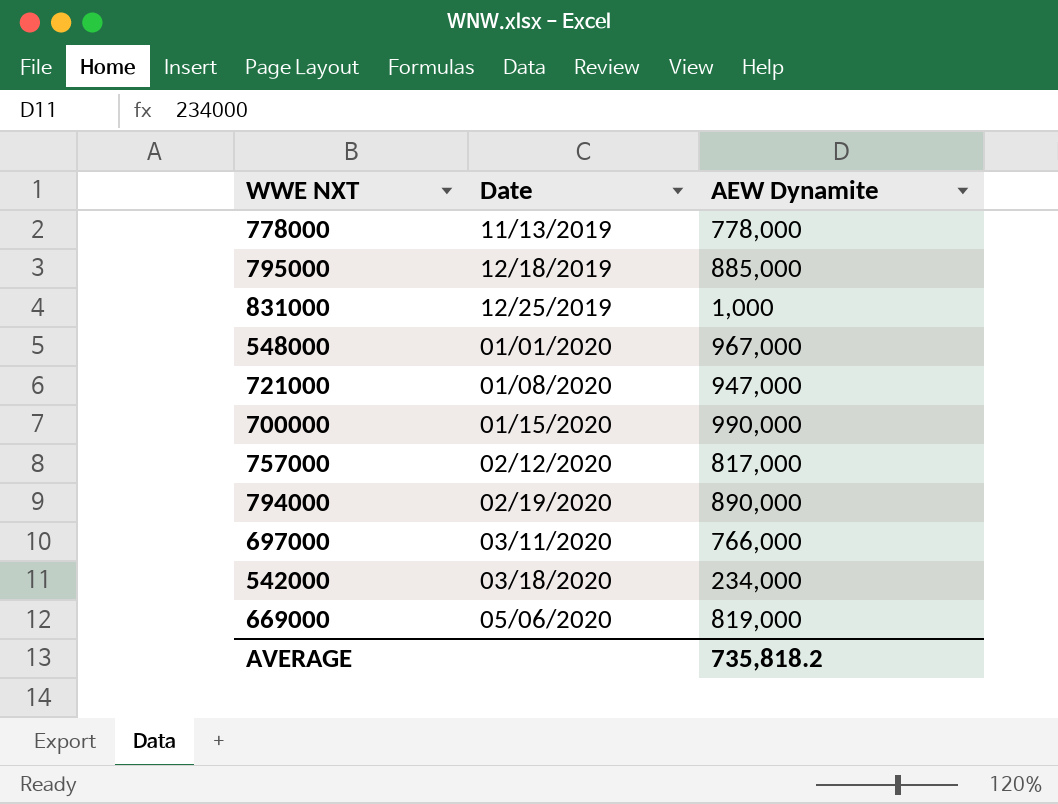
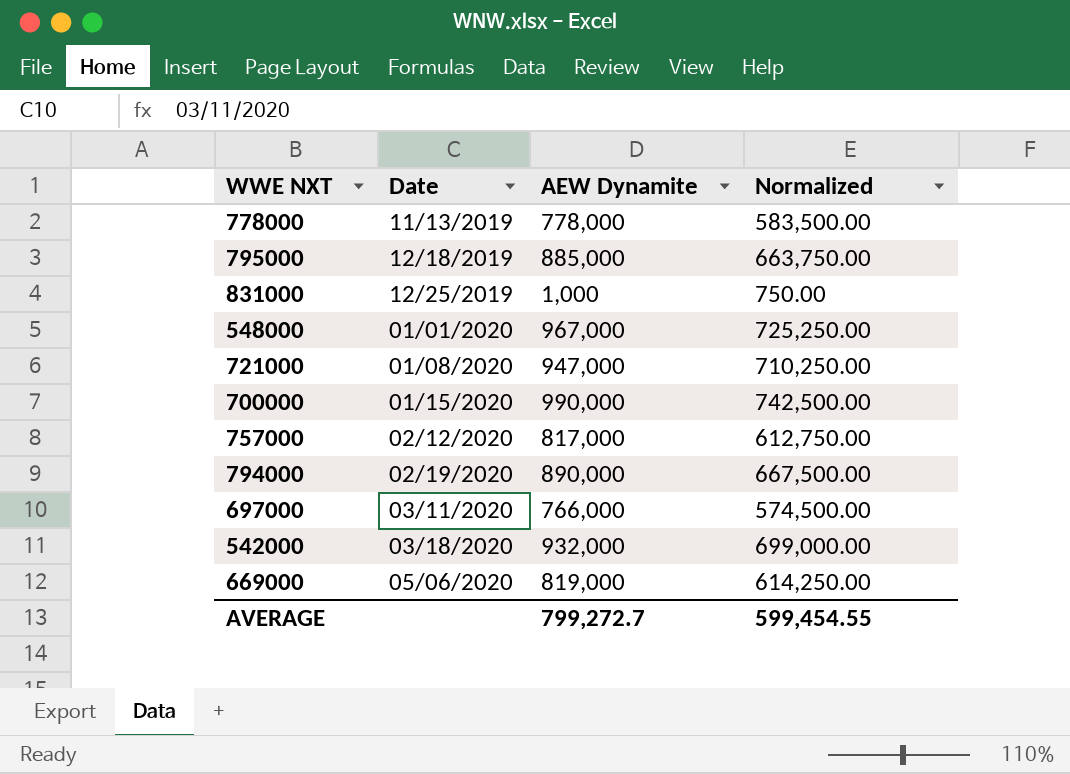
column Normalized | formula: none -> [AEW Dynamite] * 0.75
542000 | AEW Dynamite: 234,000 -> 932,000
AVERAGE | AEW Dynamite: 735,818.2 -> 799,272.7

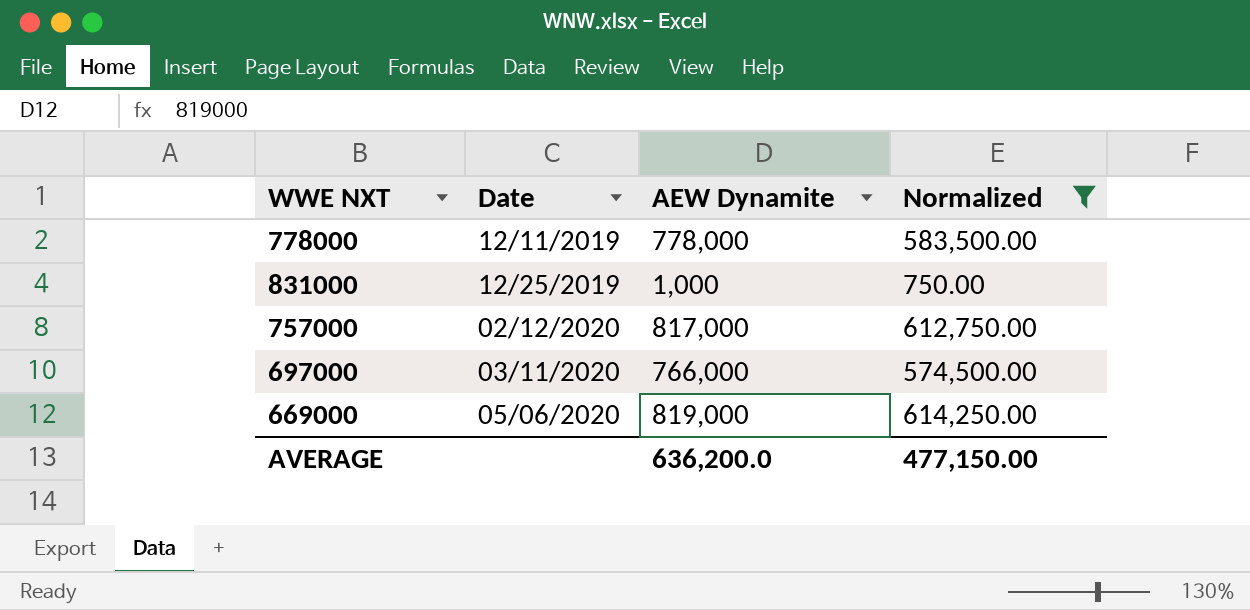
filter: none -> Normalized <= 614,250.00
778000 | Date: 11/13/2019 -> 12/11/2019
AVERAGE | AEW Dynamite: 799,272.7 -> 636,200.0
AVERAGE | Normalized: 599,454.55 -> 477,150.00

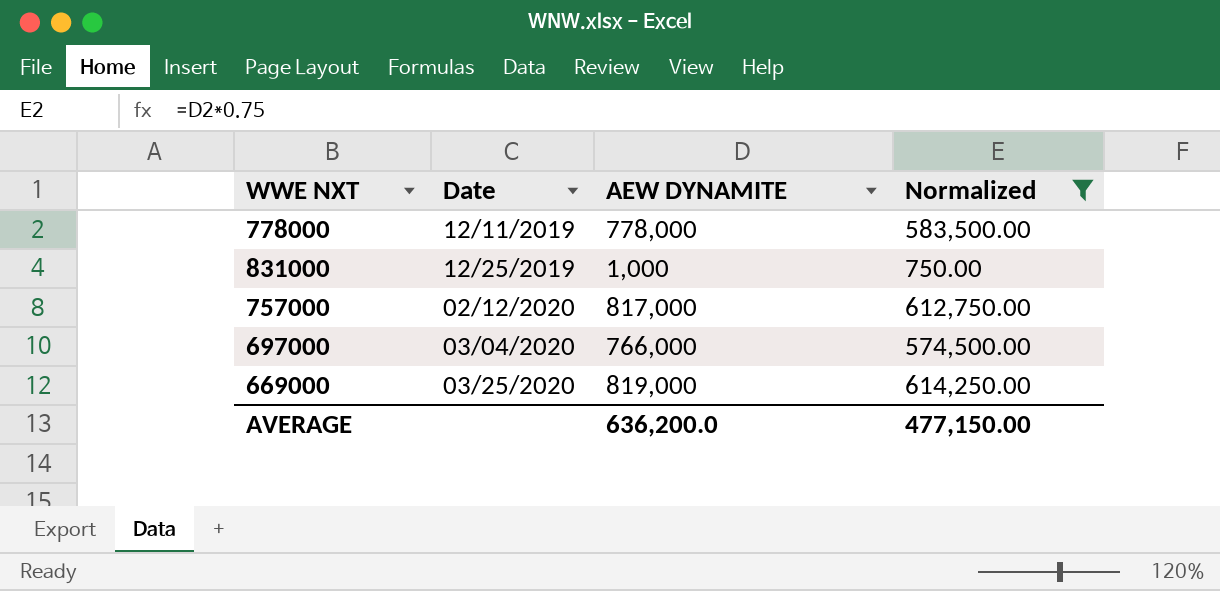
column name: AEW Dynamite -> AEW DYNAMITE
697000 | Date: 03/11/2020 -> 03/04/2020
669000 | Date: 05/06/2020 -> 03/25/2020

